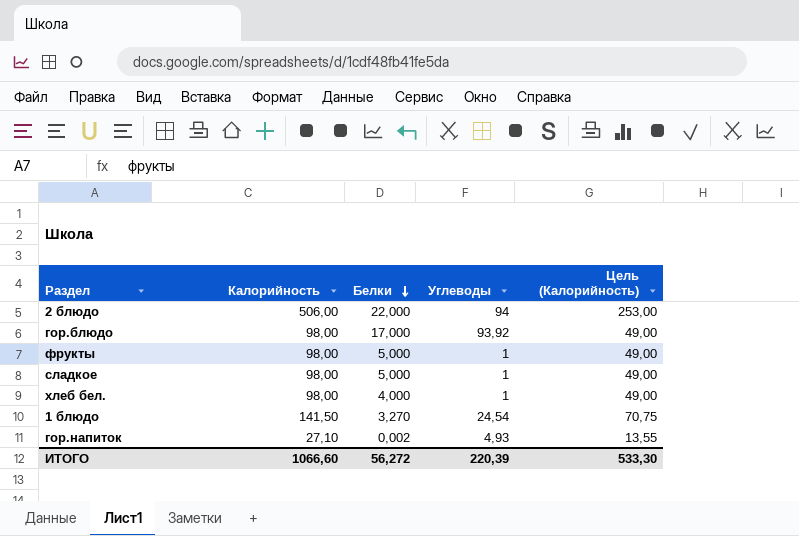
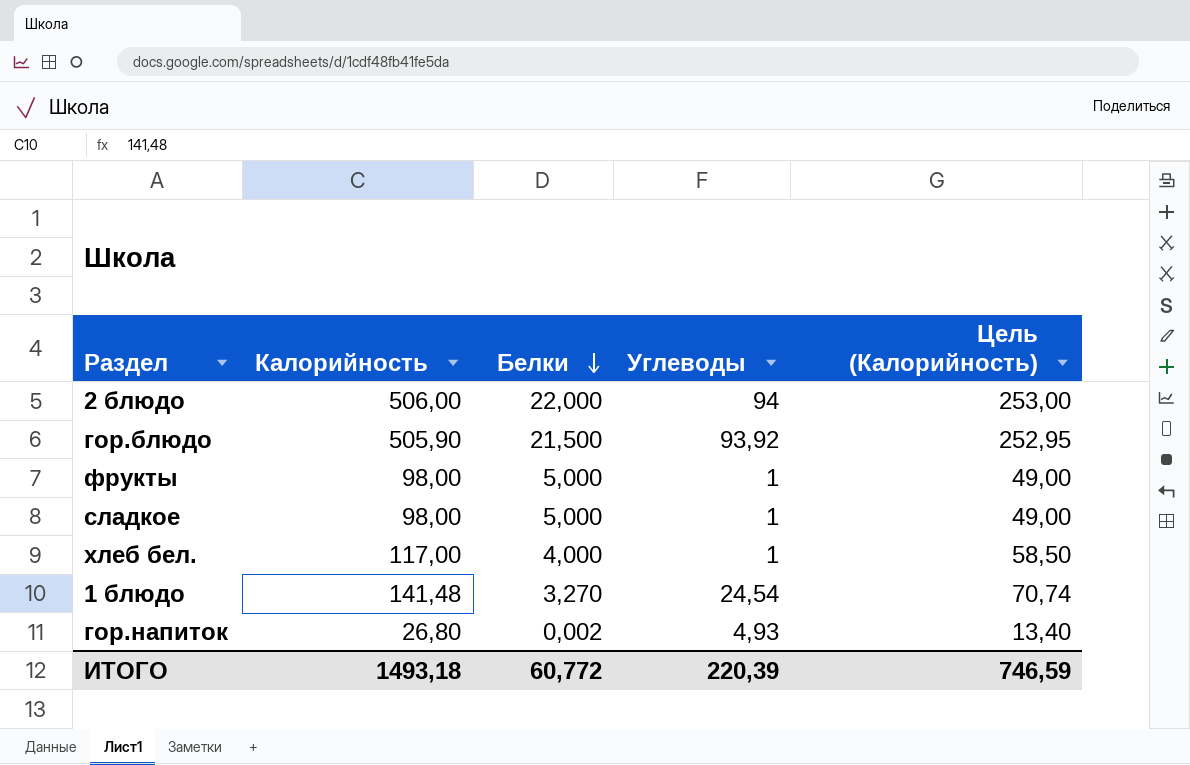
гор.блюдо | Калорийность: 98,00 -> 505,90
гор.блюдо | Белки: 17,000 -> 21,500
гор.блюдо | Цель (Калорийность): 49,00 -> 252,95
хлеб бел. | Калорийность: 98,00 -> 117,00
хлеб бел. | Цель (Калорийность): 49,00 -> 58,50
1 блюдо | Калорийность: 141,50 -> 141,48
1 блюдо | Цель (Калорийность): 70,75 -> 70,74
гор.напиток | Калорийность: 27,10 -> 26,80
гор.напиток | Цель (Калорийность): 13,55 -> 13,40
ИТОГО | Калорийность: 1066,60 -> 1493,18
ИТОГО | Белки: 56,272 -> 60,772
ИТОГО | Цель (Калорийность): 533,30 -> 746,59

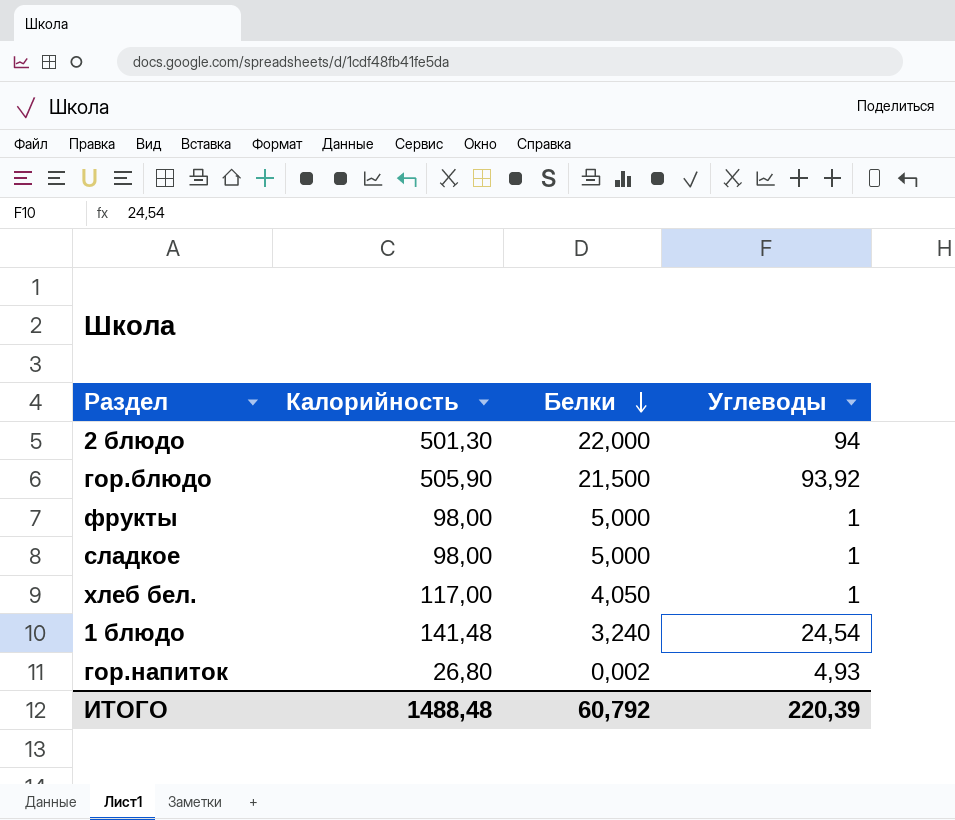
column Цель (Калорийность) | formula: [Калорийность] * 0,5 -> none
2 блюдо | Калорийность: 506,00 -> 501,30
хлеб бел. | Белки: 4,000 -> 4,050
1 блюдо | Белки: 3,270 -> 3,240
ИТОГО | Калорийность: 1493,18 -> 1488,48
ИТОГО | Белки: 60,772 -> 60,792

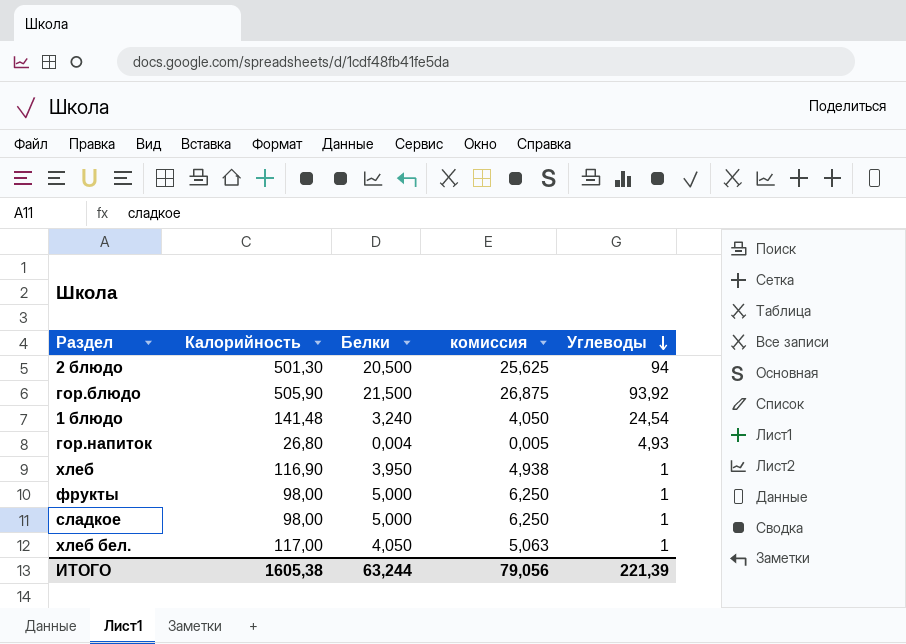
row order: Белки descending -> Углеводы descending
column комиссия | formula: none -> [Белки] * 1,25
2 блюдо | Белки: 22,000 -> 20,500
гор.напиток | Белки: 0,002 -> 0,004
row хлеб: none -> 116,90 | 3,950 | 4,938 | 1
ИТОГО | Калорийность: 1488,48 -> 1605,38
ИТОГО | Белки: 60,792 -> 63,244
ИТОГО | Углеводы: 220,39 -> 221,39

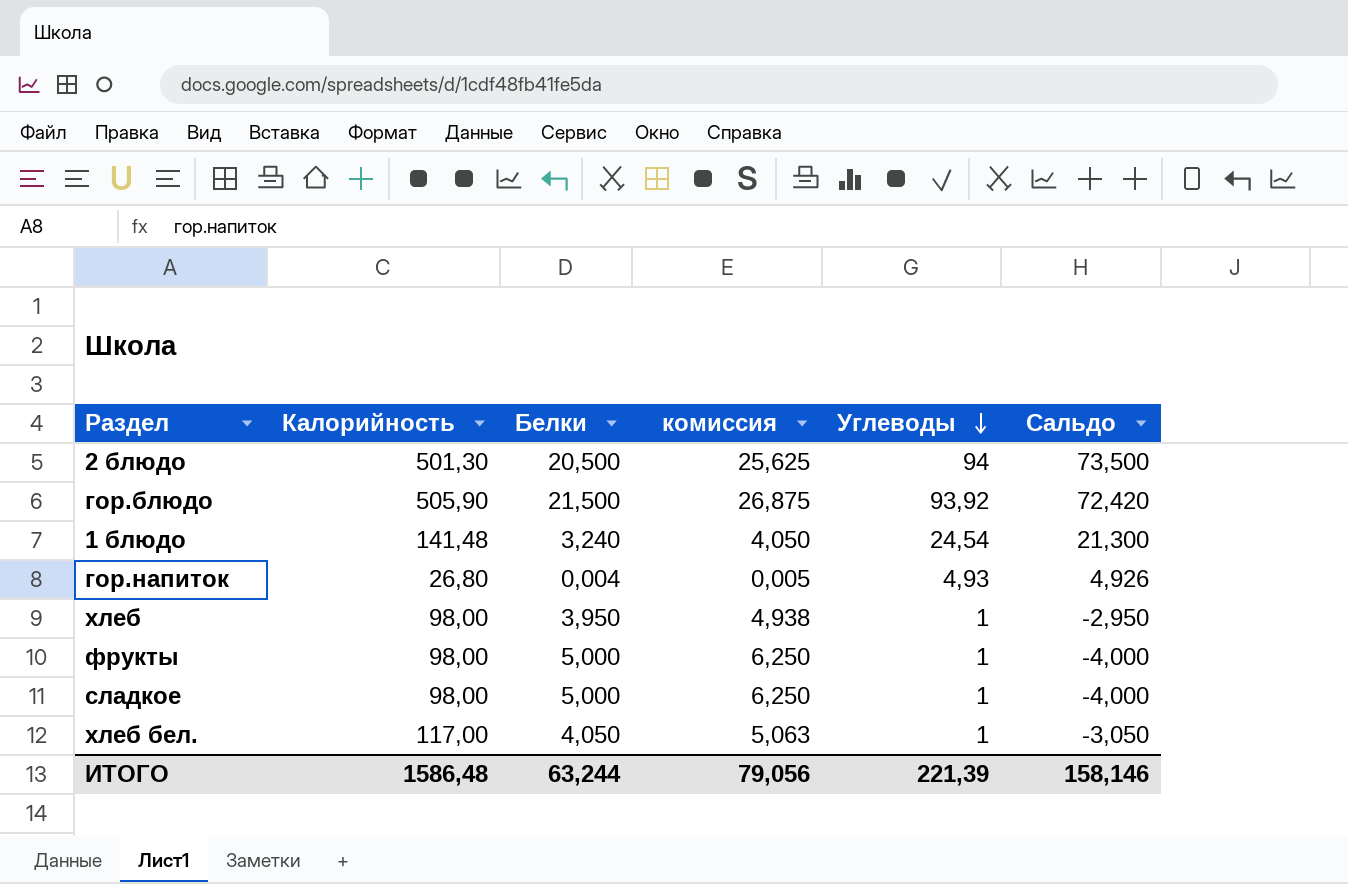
column Сальдо | formula: none -> [Углеводы] - [Белки]
хлеб | Калорийность: 116,90 -> 98,00
ИТОГО | Калорийность: 1605,38 -> 1586,48

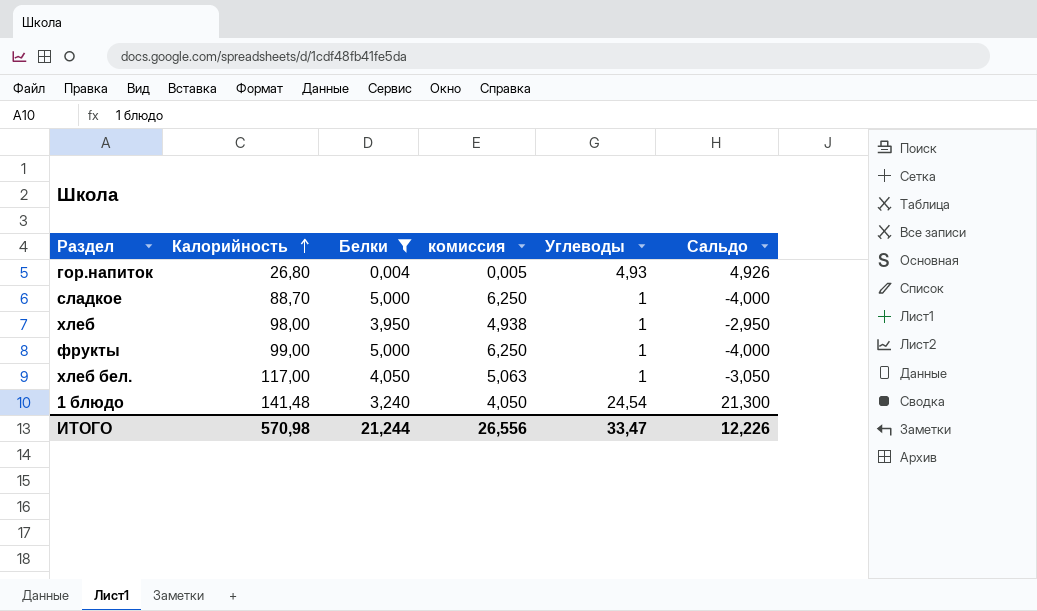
filter: none -> Белки <= 5,000
row order: Углеводы descending -> Калорийность ascending
сладкое | Калорийность: 98,00 -> 88,70
фрукты | Калорийность: 98,00 -> 99,00
ИТОГО | Калорийность: 1586,48 -> 570,98
ИТОГО | Белки: 63,244 -> 21,244
ИТОГО | комиссия: 79,056 -> 26,556
ИТОГО | Углеводы: 221,39 -> 33,47
ИТОГО | Сальдо: 158,146 -> 12,226

